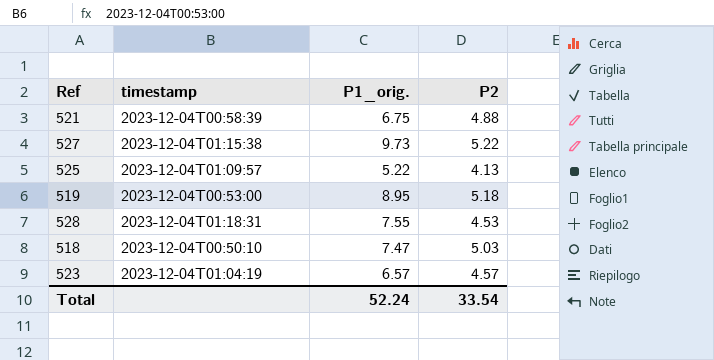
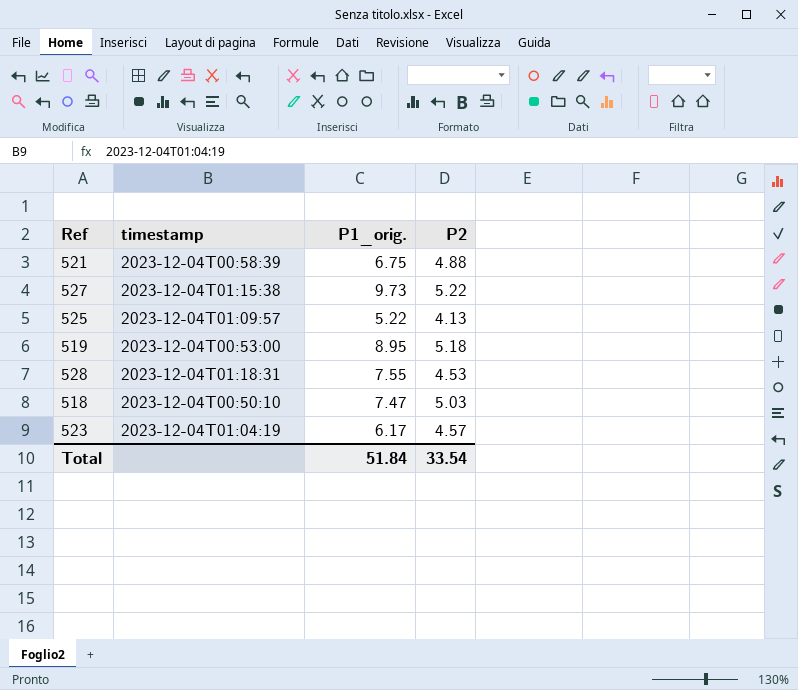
523 | P1_orig.: 6.57 -> 6.17
Total | P1_orig.: 52.24 -> 51.84

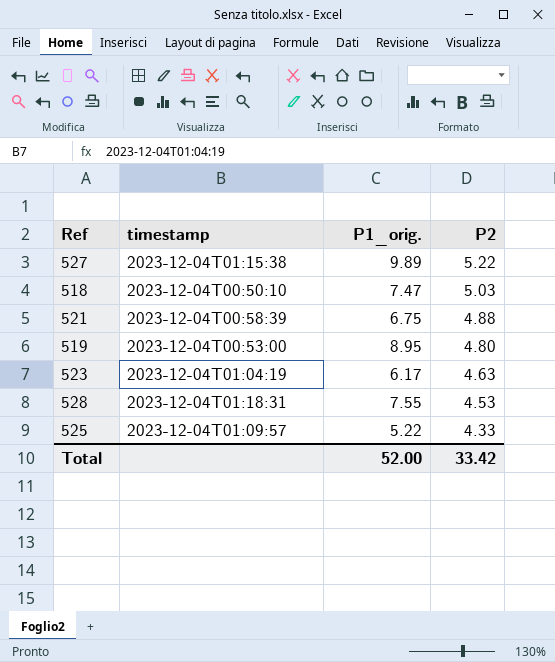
row order: none -> P2 descending
527 | P1_orig.: 9.73 -> 9.89
519 | P2: 5.18 -> 4.80
523 | P2: 4.57 -> 4.63
525 | P2: 4.13 -> 4.33
Total | P1_orig.: 51.84 -> 52.00
Total | P2: 33.54 -> 33.42

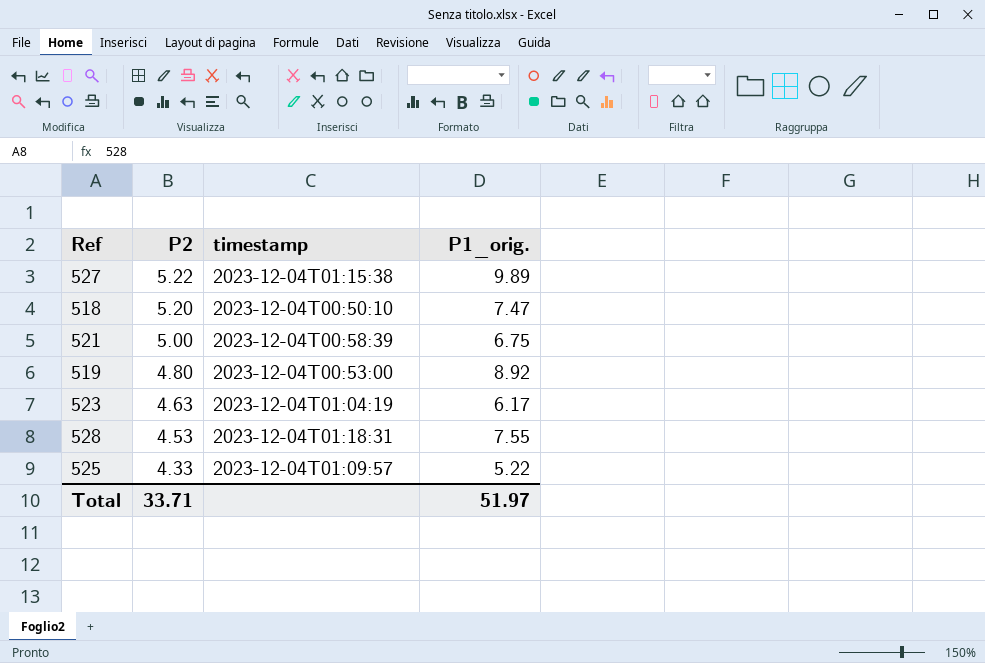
column P2 | position: 4 -> 2
518 | P2: 5.03 -> 5.20
521 | P2: 4.88 -> 5.00
519 | P1_orig.: 8.95 -> 8.92
Total | P2: 33.42 -> 33.71
Total | P1_orig.: 52.00 -> 51.97

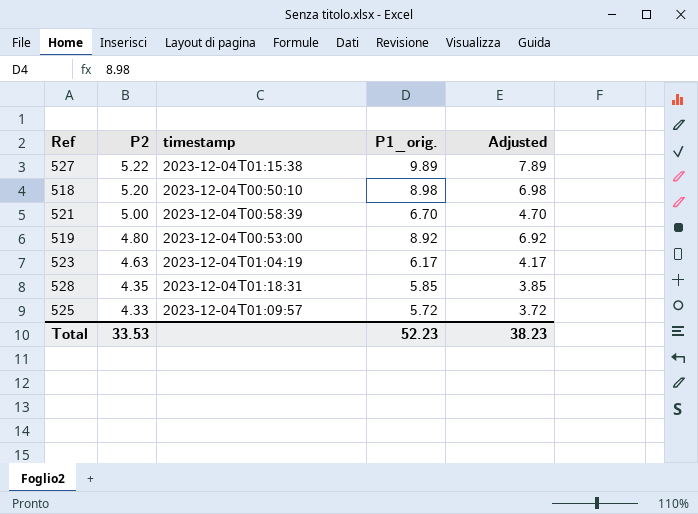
column Adjusted | formula: none -> [P1_orig.] - 2
518 | P1_orig.: 7.47 -> 8.98
521 | P1_orig.: 6.75 -> 6.70
528 | P2: 4.53 -> 4.35
528 | P1_orig.: 7.55 -> 5.85
525 | P1_orig.: 5.22 -> 5.72
Total | P2: 33.71 -> 33.53
Total | P1_orig.: 51.97 -> 52.23

